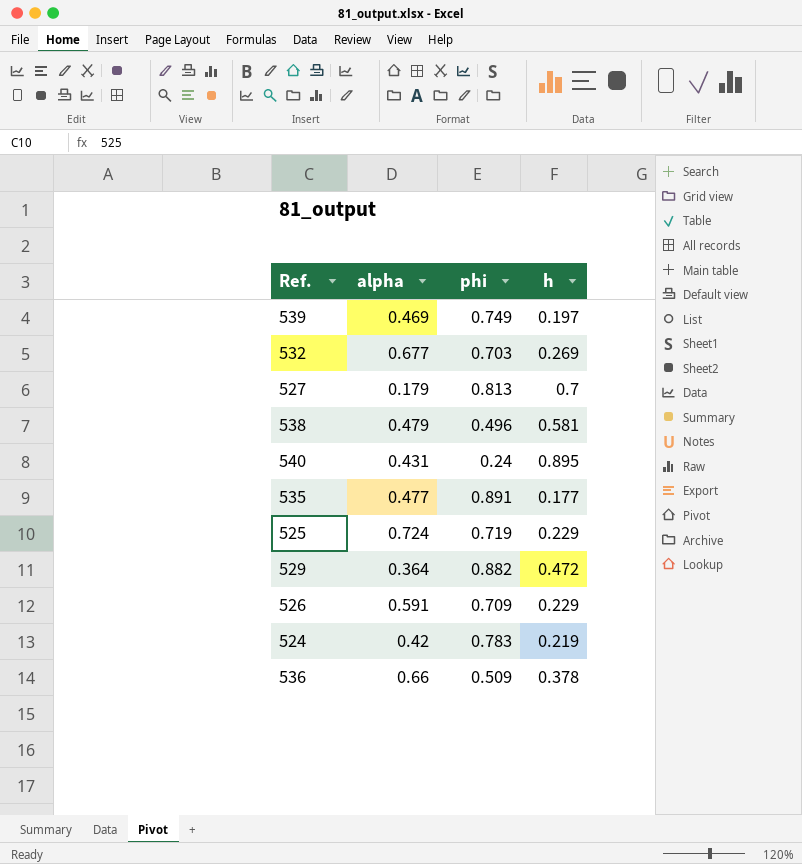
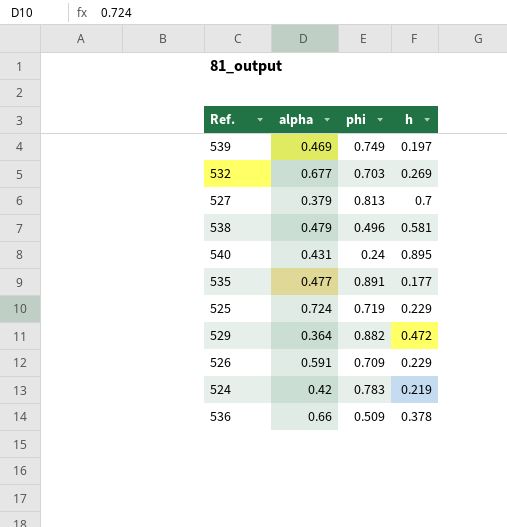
527 | alpha: 0.179 -> 0.379

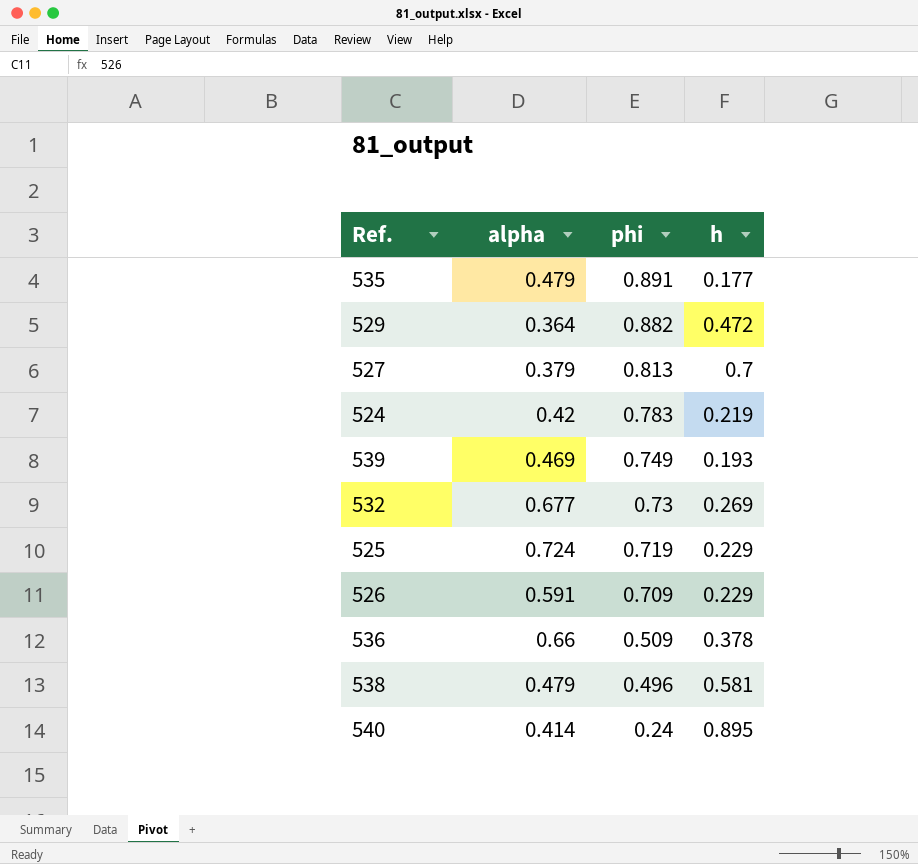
row order: none -> phi descending
535 | alpha: 0.477 -> 0.479
539 | h: 0.197 -> 0.193
532 | phi: 0.703 -> 0.73
540 | alpha: 0.431 -> 0.414

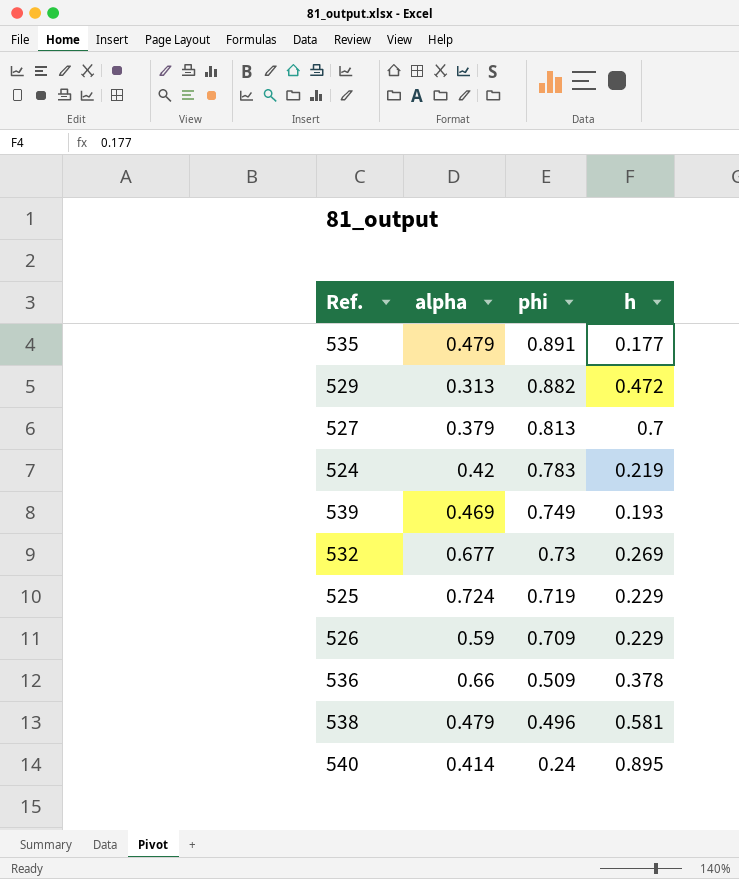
529 | alpha: 0.364 -> 0.313
526 | alpha: 0.591 -> 0.59

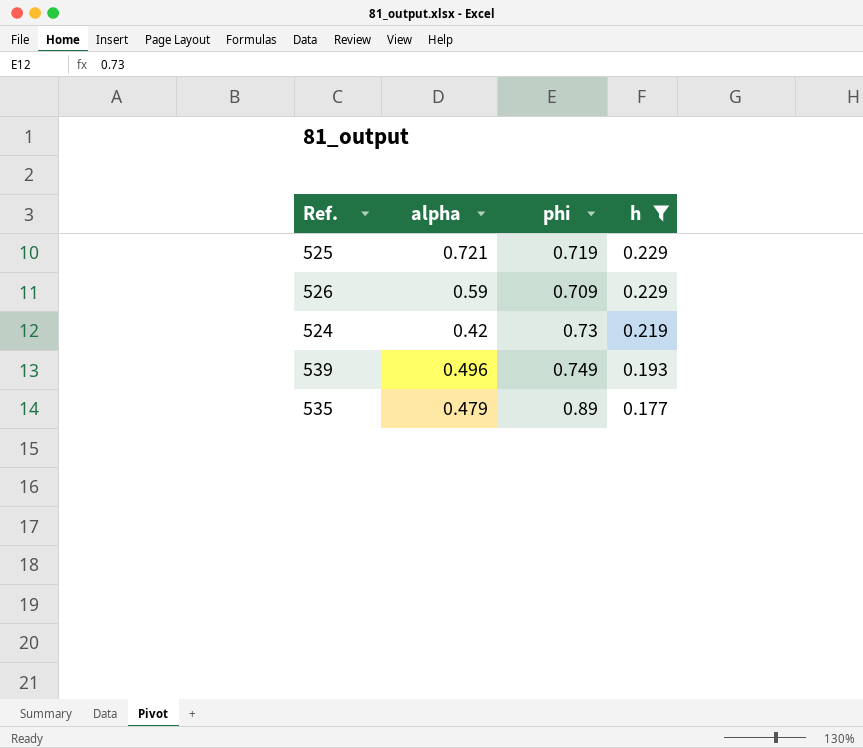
filter: none -> h <= 0.229
row order: phi descending -> h descending
525 | alpha: 0.724 -> 0.721
524 | phi: 0.783 -> 0.73
539 | alpha: 0.469 -> 0.496
535 | phi: 0.891 -> 0.89

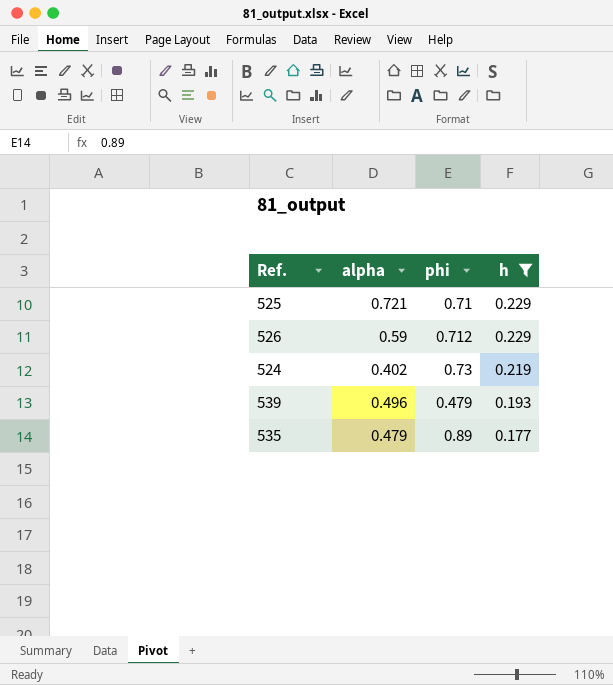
525 | phi: 0.719 -> 0.71
526 | phi: 0.709 -> 0.712
524 | alpha: 0.42 -> 0.402
539 | phi: 0.749 -> 0.479

